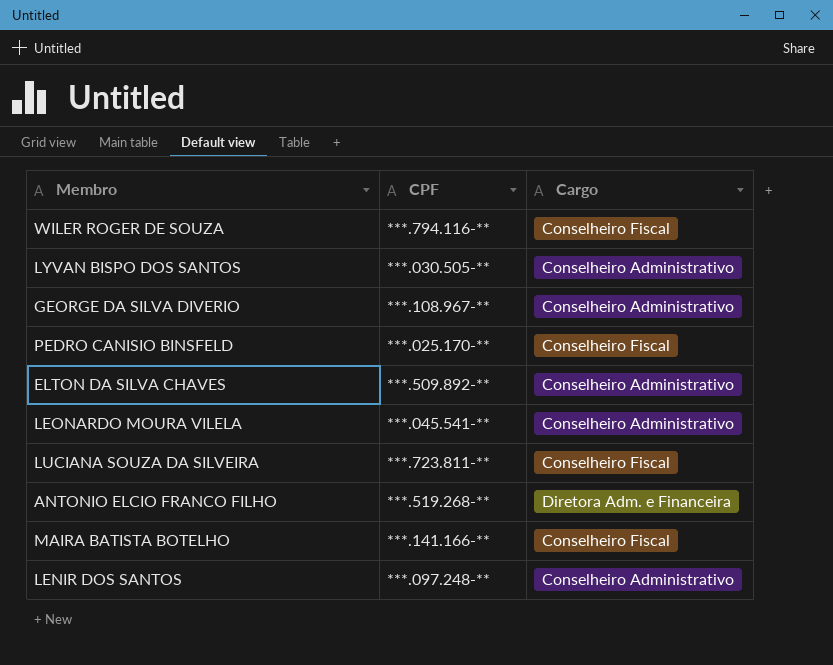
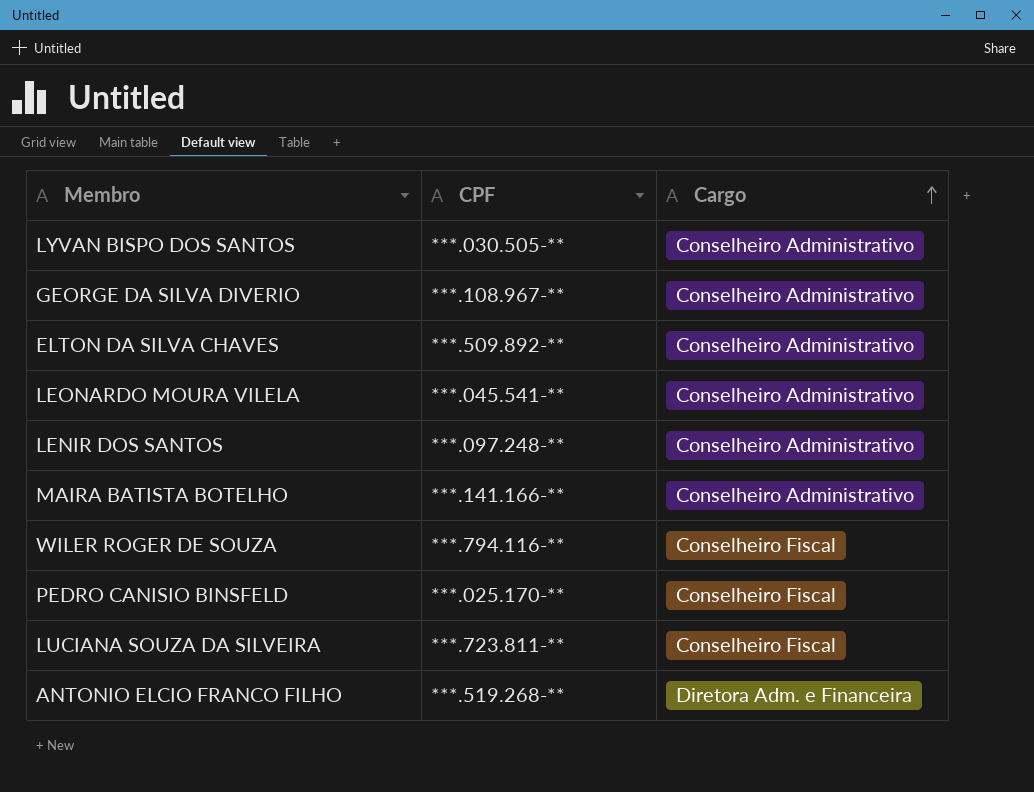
row order: none -> Cargo ascending
MAIRA BATISTA BOTELHO | Cargo: Conselheiro Fiscal -> Conselheiro Administrativo

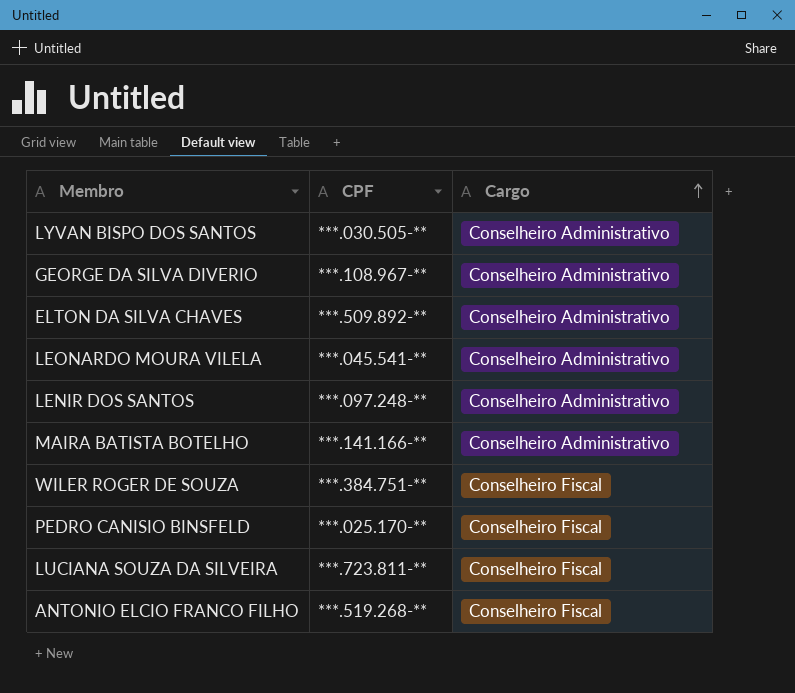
WILER ROGER DE SOUZA | CPF: ***.794.116-** -> ***.384.751-**
ANTONIO ELCIO FRANCO FILHO | Cargo: Diretora Adm. e Financeira -> Conselheiro Fiscal

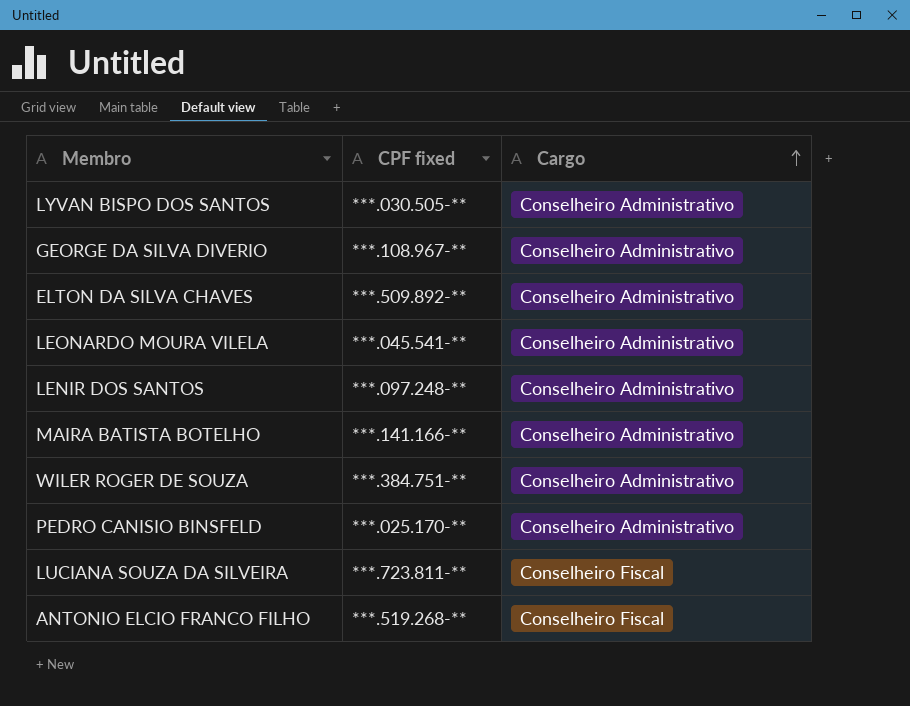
column name: CPF -> CPF fixed
WILER ROGER DE SOUZA | Cargo: Conselheiro Fiscal -> Conselheiro Administrativo
PEDRO CANISIO BINSFELD | Cargo: Conselheiro Fiscal -> Conselheiro Administrativo

